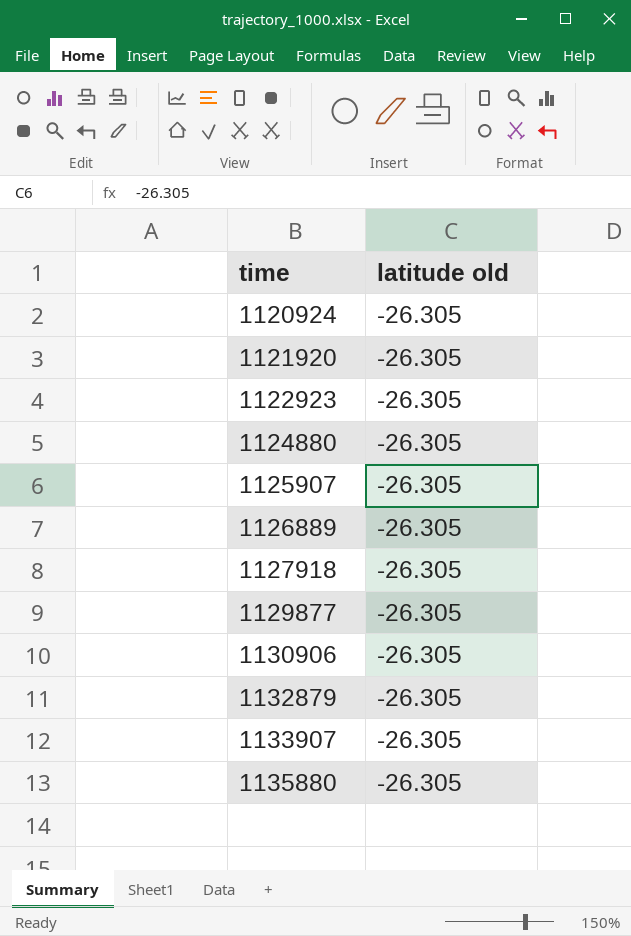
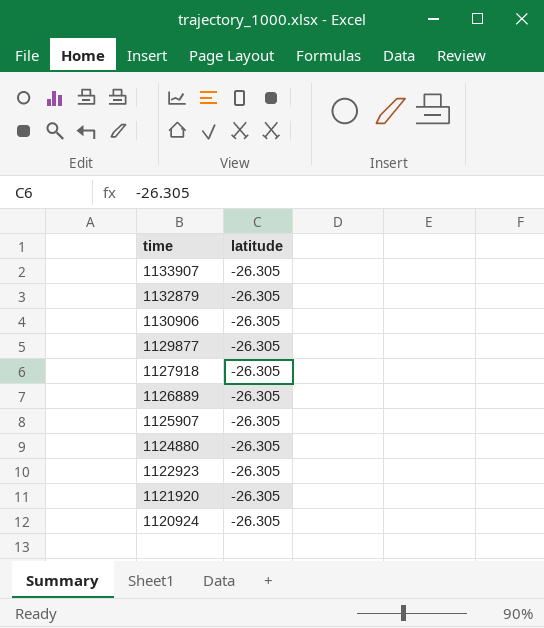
row order: time ascending -> time descending
column name: latitude old -> latitude
row 1135880: -26.305 -> none

